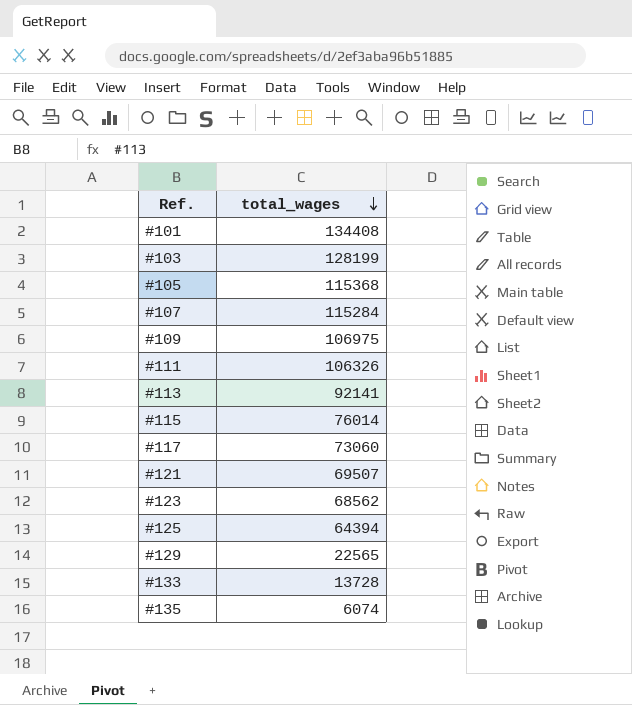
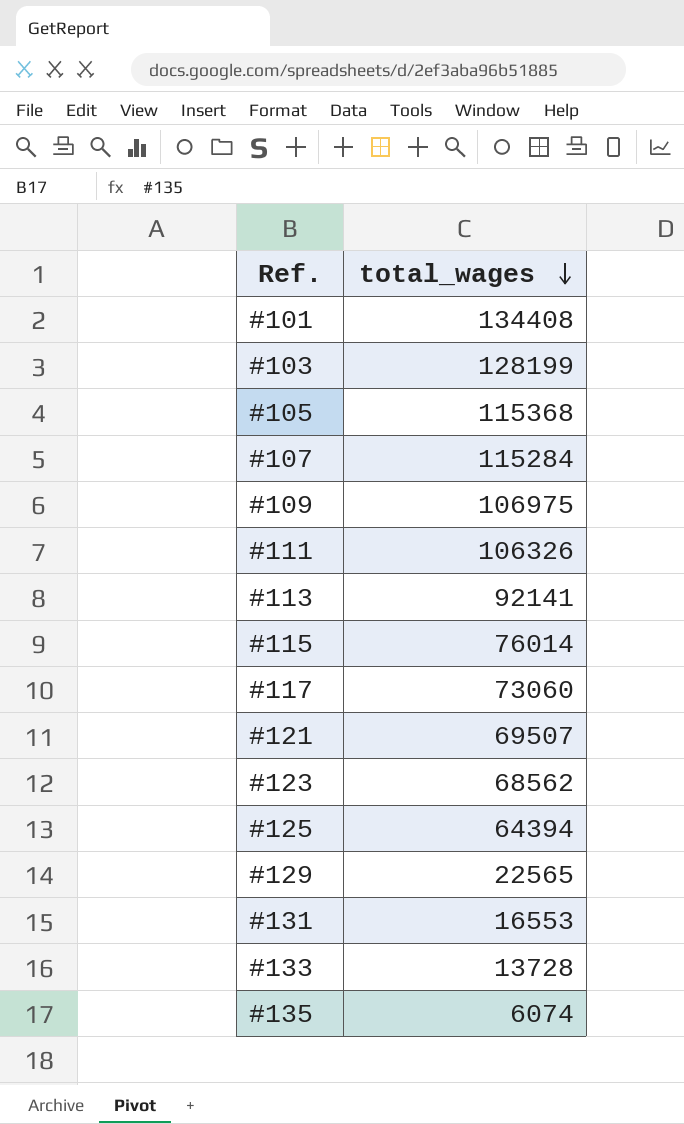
row #131: none -> 16553

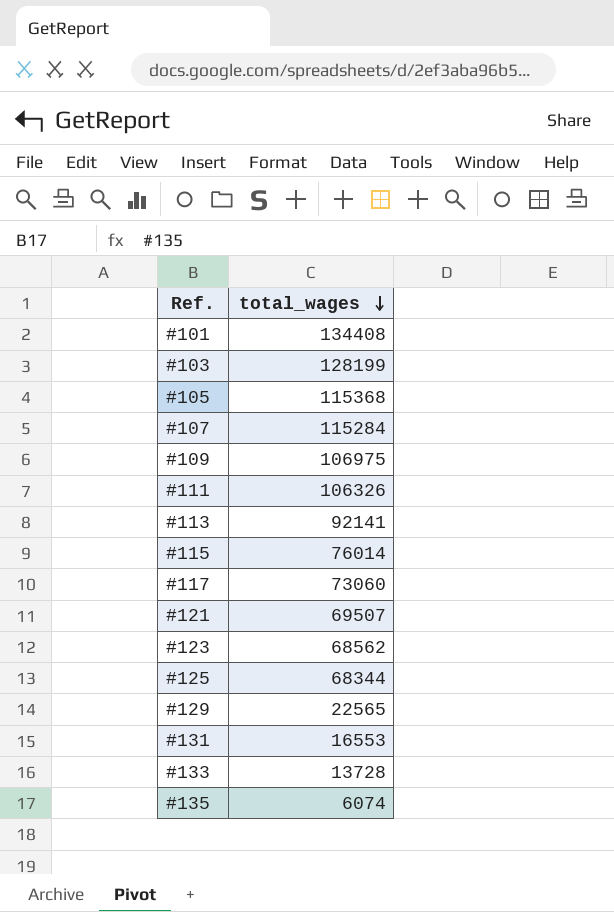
#125 | total_wages: 64394 -> 68344

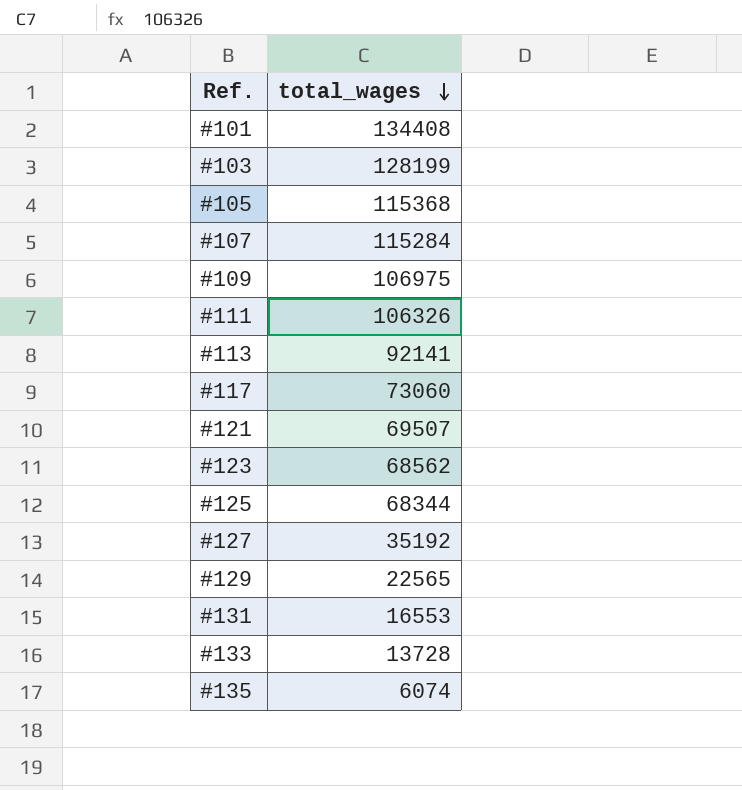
row #115: 76014 -> none
row #127: none -> 35192

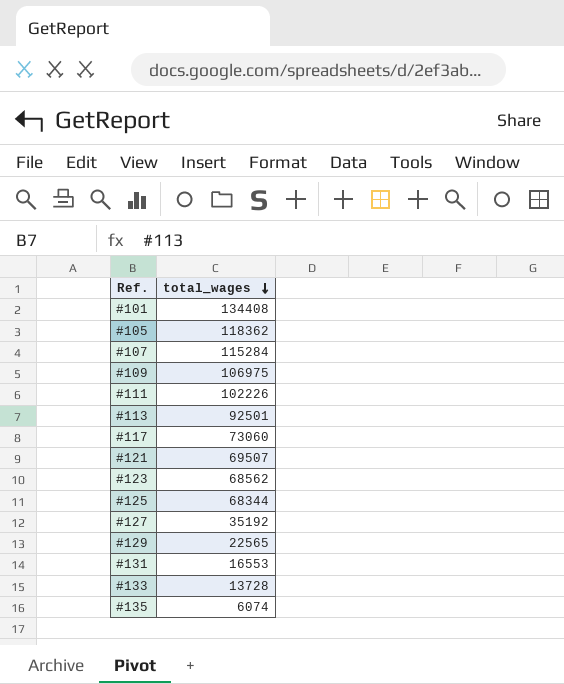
row #103: 128199 -> none
#105 | total_wages: 115368 -> 118362
#111 | total_wages: 106326 -> 102226
#113 | total_wages: 92141 -> 92501

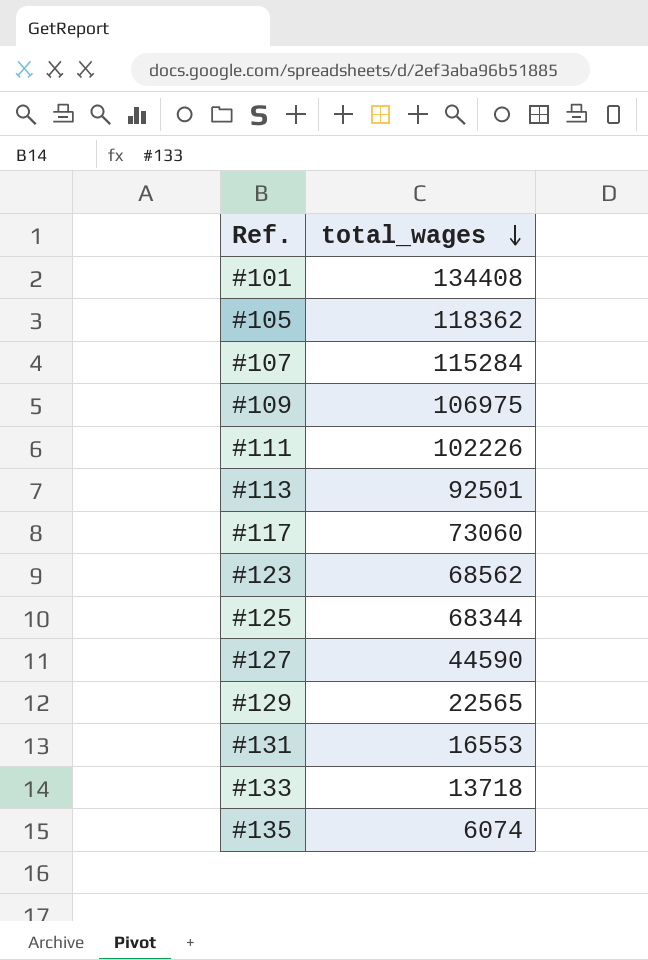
row #121: 69507 -> none
#127 | total_wages: 35192 -> 44590
#133 | total_wages: 13728 -> 13718

